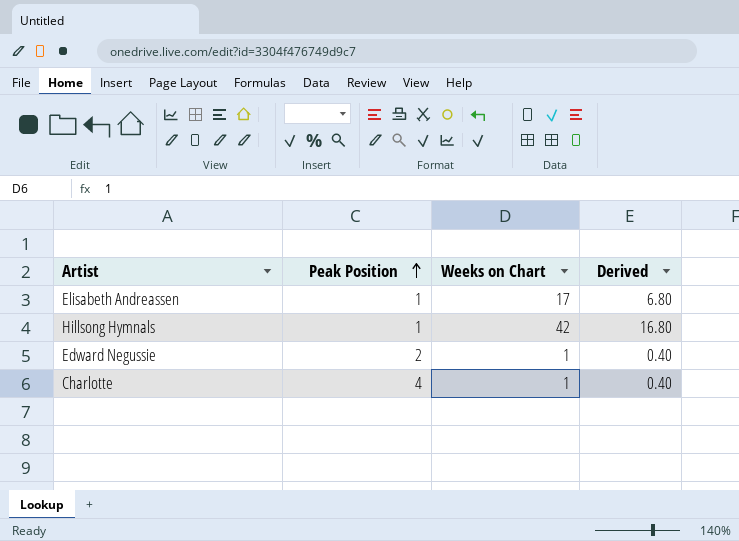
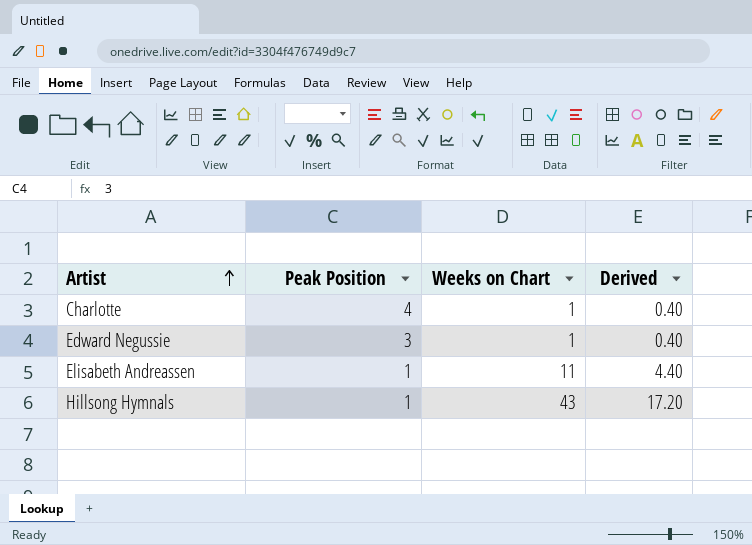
row order: Peak Position ascending -> Artist ascending
Edward Negussie | Peak Position: 2 -> 3
Elisabeth Andreassen | Weeks on Chart: 17 -> 11
Elisabeth Andreassen | Derived: 6.80 -> 4.40
Hillsong Hymnals | Weeks on Chart: 42 -> 43
Hillsong Hymnals | Derived: 16.80 -> 17.20

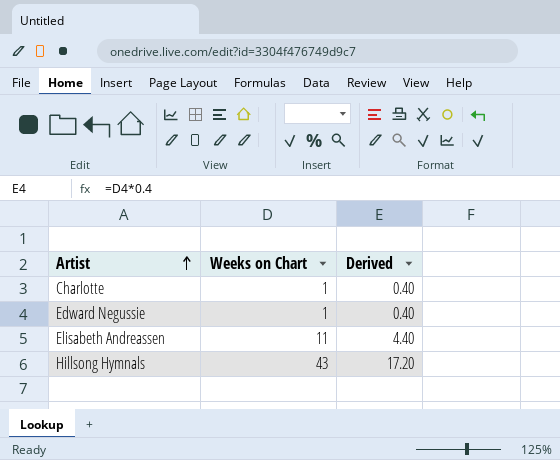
column Peak Position | position: 2 -> none

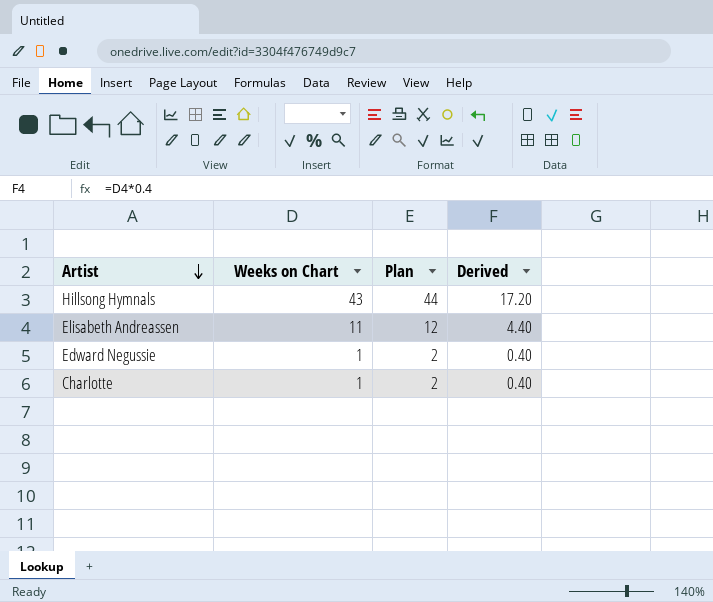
row order: Artist ascending -> Artist descending
column Plan | formula: none -> [Weeks on Chart] + 1

